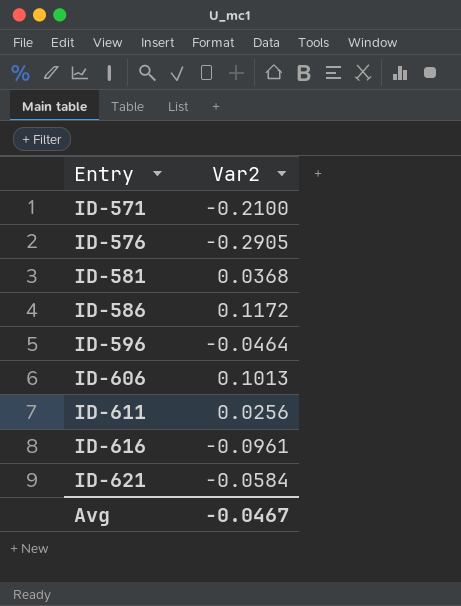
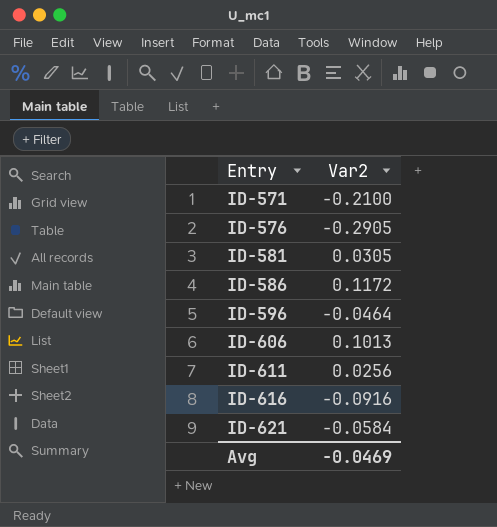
ID-581 | Var2: 0.0368 -> 0.0305
ID-616 | Var2: -0.0961 -> -0.0916
Avg | Var2: -0.0467 -> -0.0469

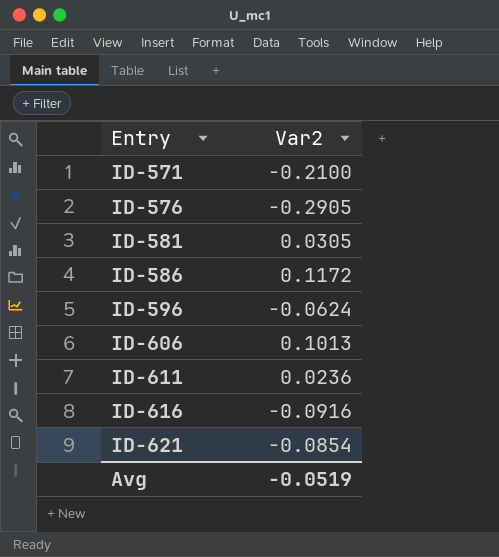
ID-596 | Var2: -0.0464 -> -0.0624
ID-611 | Var2: 0.0256 -> 0.0236
ID-621 | Var2: -0.0584 -> -0.0854
Avg | Var2: -0.0469 -> -0.0519

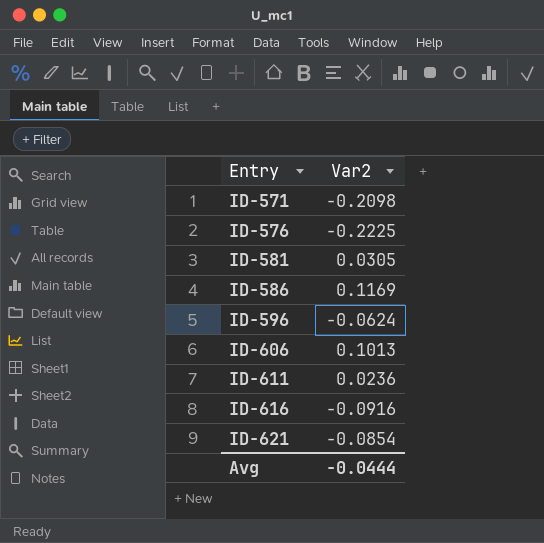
ID-571 | Var2: -0.2100 -> -0.2098
ID-576 | Var2: -0.2905 -> -0.2225
ID-586 | Var2: 0.1172 -> 0.1169
Avg | Var2: -0.0519 -> -0.0444

